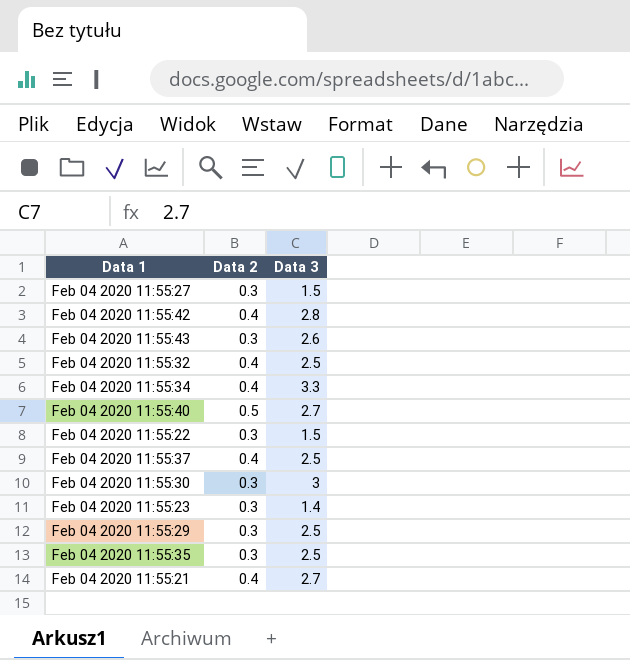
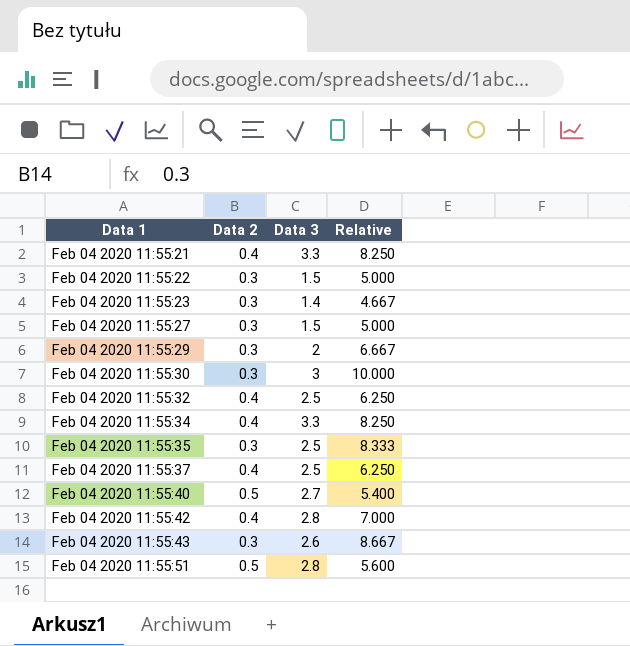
row order: none -> Data 1 ascending
column Relative | formula: none -> [Data 3] / [Data 2]
Feb 04 2020 11:55:21 | Data 3: 2.7 -> 3.3
Feb 04 2020 11:55:29 | Data 3: 2.5 -> 2
row Feb 04 2020 11:55:51: none -> 0.5 | 2.8 | 5.600

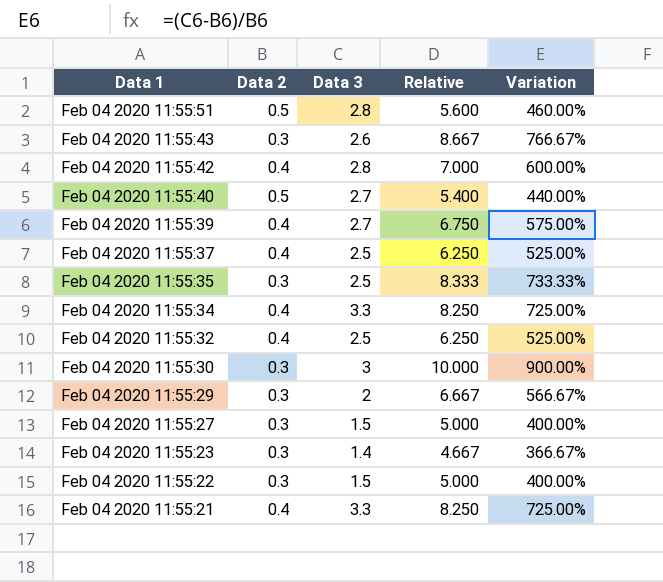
row order: Data 1 ascending -> Data 1 descending
column Variation | formula: none -> ([Data 3] - [Data 2]) / [Data 2]
row Feb 04 2020 11:55:39: none -> 0.4 | 2.7 | 6.750 | 575.00%

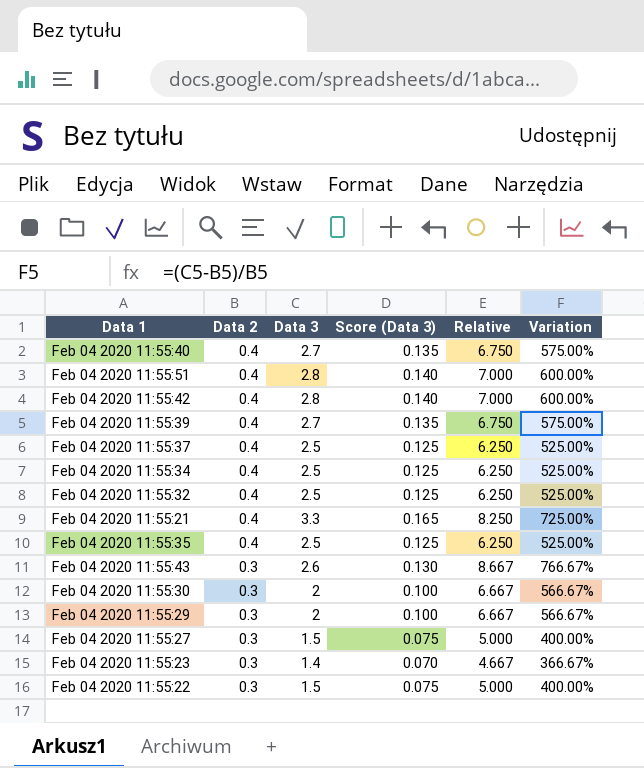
row order: Data 1 descending -> Data 2 descending
column Score (Data 3) | formula: none -> [Data 3] * 0.05
Feb 04 2020 11:55:40 | Data 2: 0.5 -> 0.4
Feb 04 2020 11:55:40 | Relative: 5.400 -> 6.750
Feb 04 2020 11:55:40 | Variation: 440.00% -> 575.00%
Feb 04 2020 11:55:51 | Data 2: 0.5 -> 0.4
Feb 04 2020 11:55:51 | Relative: 5.600 -> 7.000
Feb 04 2020 11:55:51 | Variation: 460.00% -> 600.00%
Feb 04 2020 11:55:34 | Data 3: 3.3 -> 2.5
Feb 04 2020 11:55:34 | Relative: 8.250 -> 6.250
Feb 04 2020 11:55:34 | Variation: 725.00% -> 525.00%
Feb 04 2020 11:55:35 | Data 2: 0.3 -> 0.4
Feb 04 2020 11:55:35 | Relative: 8.333 -> 6.250
Feb 04 2020 11:55:35 | Variation: 733.33% -> 525.00%
Feb 04 2020 11:55:30 | Data 3: 3 -> 2
Feb 04 2020 11:55:30 | Relative: 10.000 -> 6.667
Feb 04 2020 11:55:30 | Variation: 900.00% -> 566.67%

